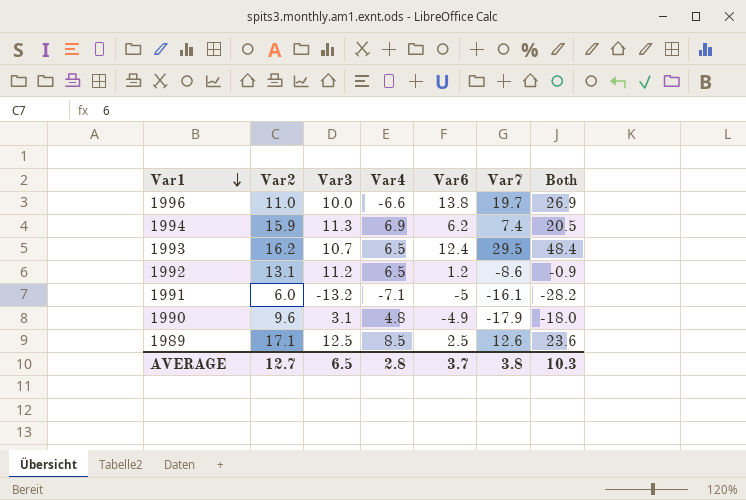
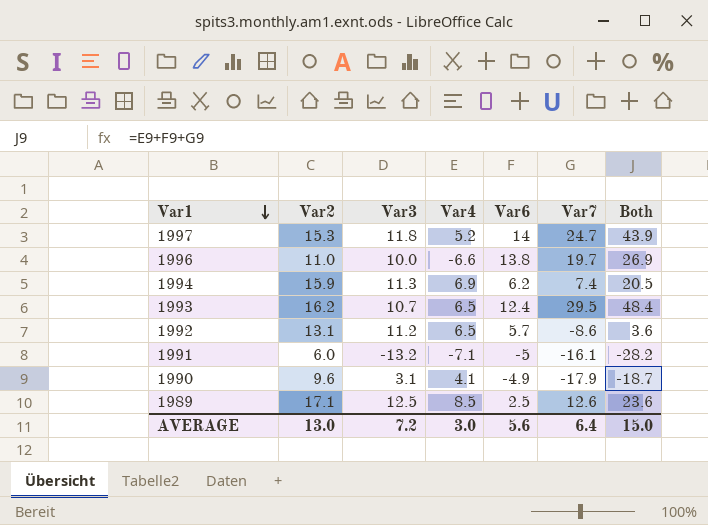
row 1997: none -> 15.3 | 11.8 | 5.2 | 14 | 24.7 | 43.9
1992 | Var6: 1.2 -> 5.7
1992 | Both: -0.9 -> 3.6
1990 | Var4: 4.8 -> 4.1
1990 | Both: -18.0 -> -18.7
AVERAGE | Var2: 12.7 -> 13.0
AVERAGE | Var3: 6.5 -> 7.2
AVERAGE | Var4: 2.8 -> 3.0
AVERAGE | Var6: 3.7 -> 5.6
AVERAGE | Var7: 3.8 -> 6.4
AVERAGE | Both: 10.3 -> 15.0

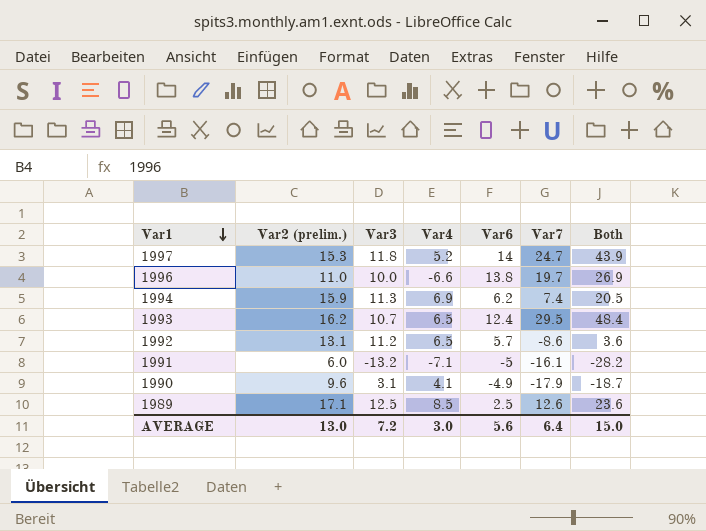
column name: Var2 -> Var2 (prelim.)

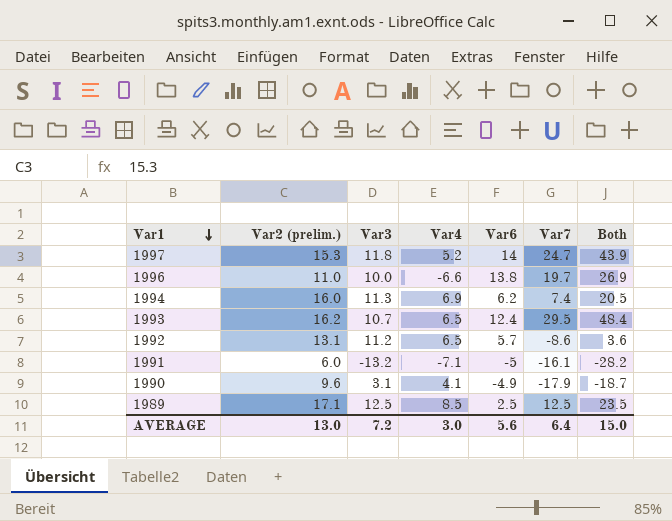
1994 | Var2 (prelim.): 15.9 -> 16.0
1989 | Var7: 12.6 -> 12.5
1989 | Both: 23.6 -> 23.5

